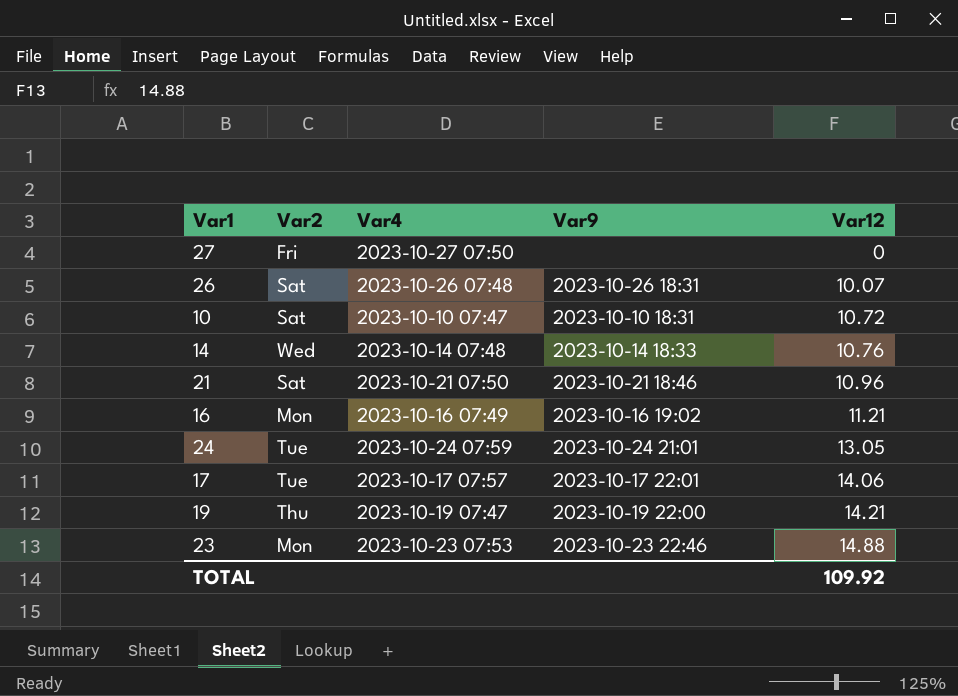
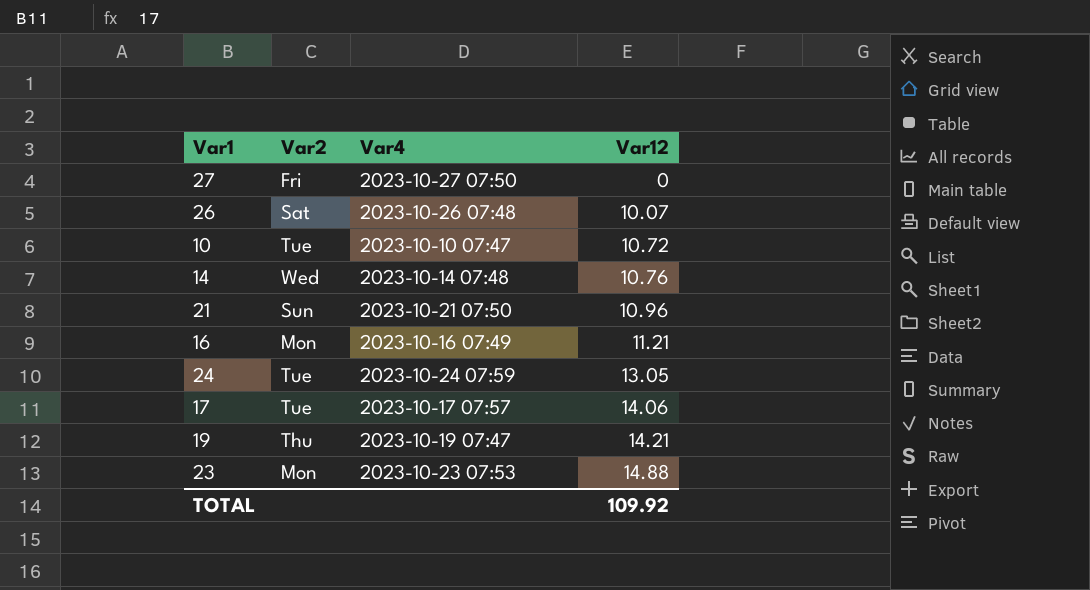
column Var9 | position: 4 -> none
10 | Var2: Sat -> Tue
21 | Var2: Sat -> Sun

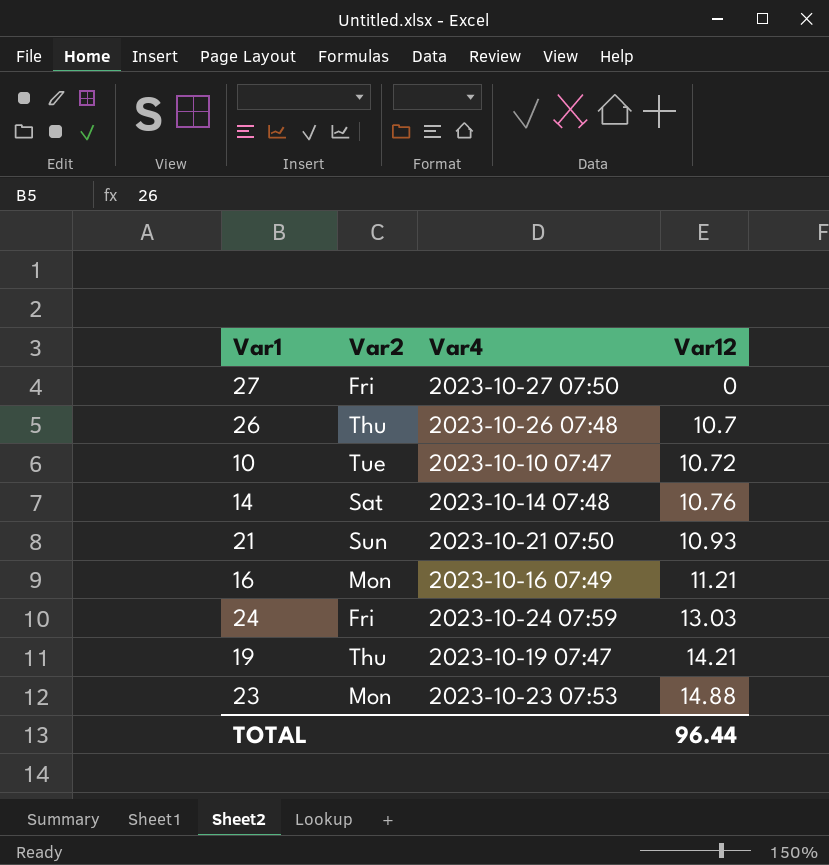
row 17: Tue | 2023-10-17 07:57 | 14.06 -> none
26 | Var2: Sat -> Thu
26 | Var12: 10.07 -> 10.7
14 | Var2: Wed -> Sat
21 | Var12: 10.96 -> 10.93
24 | Var2: Tue -> Fri
24 | Var12: 13.05 -> 13.03
TOTAL | Var12: 109.92 -> 96.44

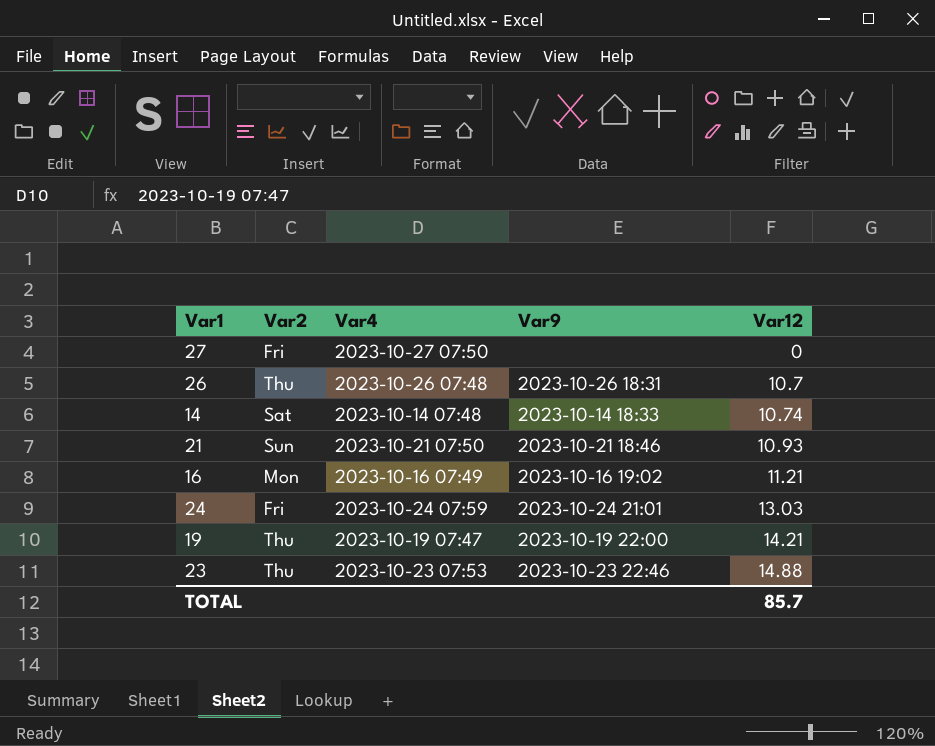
column Var9 | position: none -> 4
row 10: Tue | 2023-10-10 07:47 | 10.72 -> none
14 | Var12: 10.76 -> 10.74
23 | Var2: Mon -> Thu
TOTAL | Var12: 96.44 -> 85.7

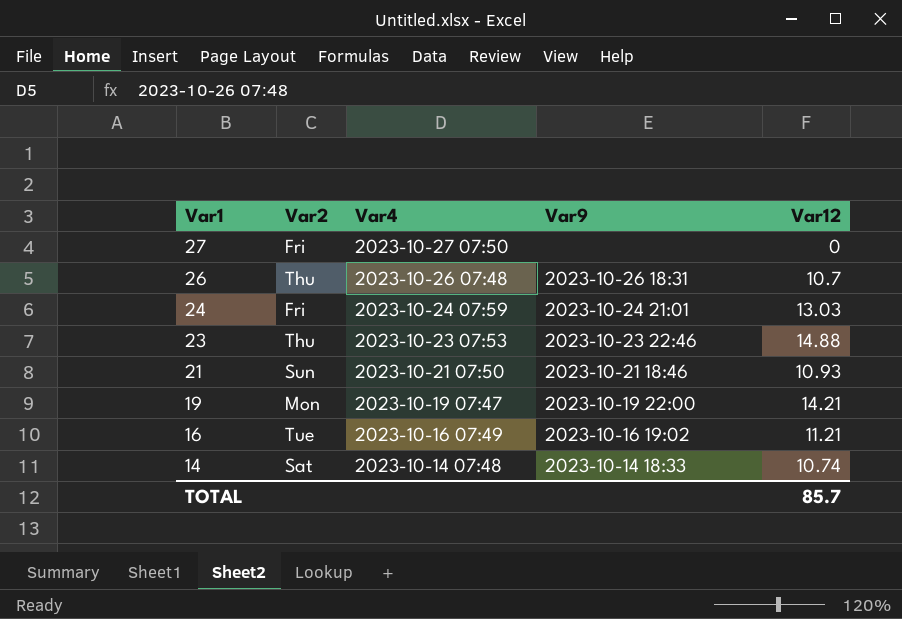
row order: Var12 ascending -> Var1 descending
19 | Var2: Thu -> Mon
16 | Var2: Mon -> Tue

